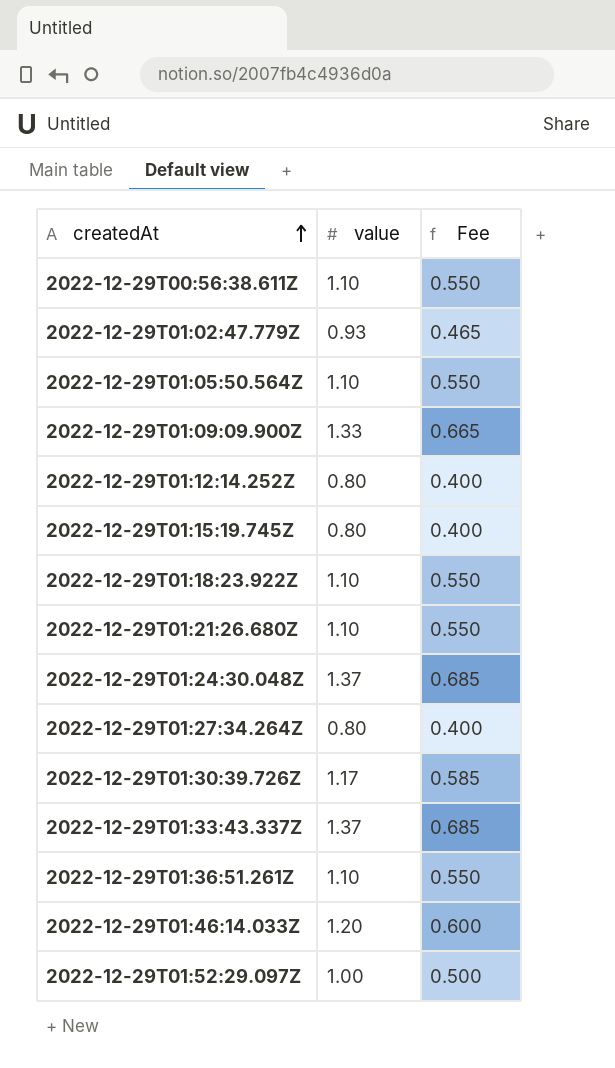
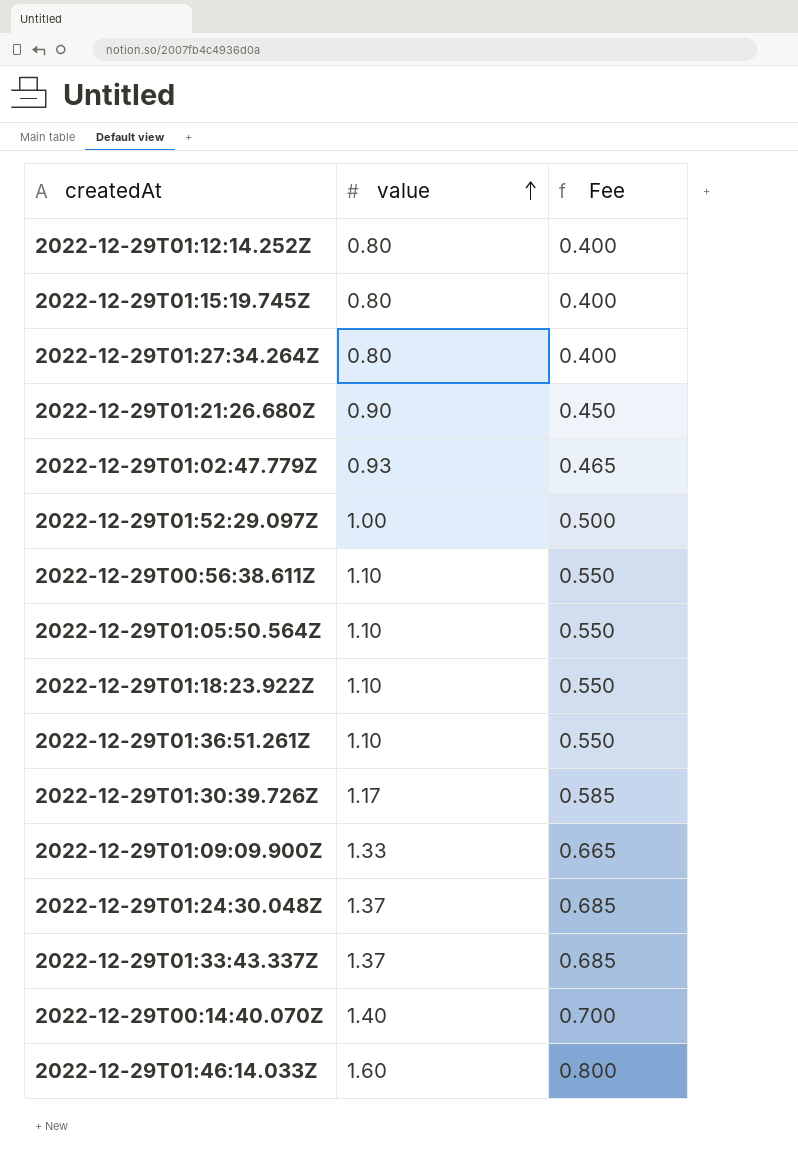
row order: createdAt ascending -> value ascending
2022-12-29T01:21:26.680Z | value: 1.10 -> 0.90
2022-12-29T01:21:26.680Z | Fee: 0.550 -> 0.450
row 2022-12-29T00:14:40.070Z: none -> 1.40 | 0.700
2022-12-29T01:46:14.033Z | value: 1.20 -> 1.60
2022-12-29T01:46:14.033Z | Fee: 0.600 -> 0.800

